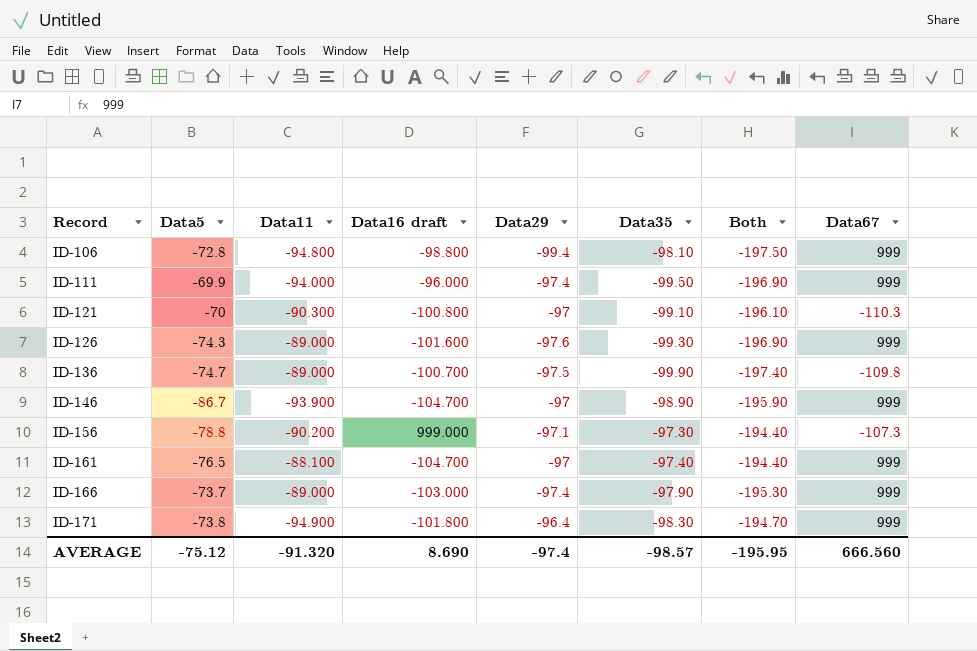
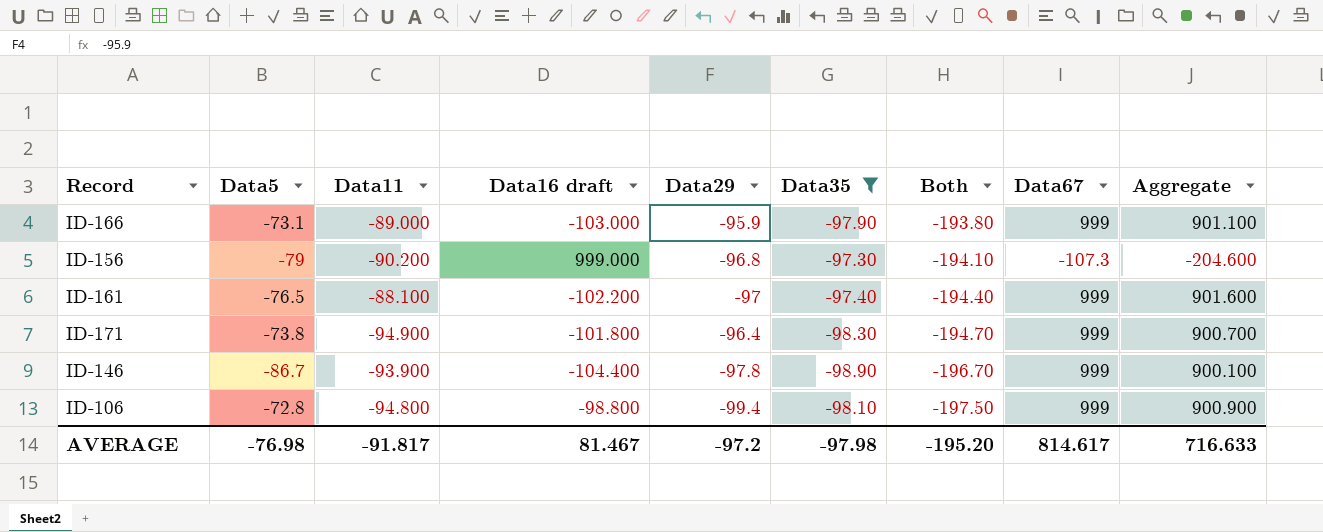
filter: none -> Data35 >= -98.90
row order: Record ascending -> Both descending
column Aggregate | formula: none -> [Data35] + [Data67]
ID-166 | Data5: -73.7 -> -73.1
ID-166 | Data29: -97.4 -> -95.9
ID-166 | Both: -195.30 -> -193.80
ID-156 | Data5: -78.8 -> -79
ID-156 | Data29: -97.1 -> -96.8
ID-156 | Both: -194.40 -> -194.10
ID-161 | Data16 draft: -104.700 -> -102.200
ID-146 | Data16 draft: -104.700 -> -104.400
ID-146 | Data29: -97 -> -97.8
ID-146 | Both: -195.90 -> -196.70
AVERAGE | Data5: -75.12 -> -76.98
AVERAGE | Data11: -91.320 -> -91.817
AVERAGE | Data16 draft: 8.690 -> 81.467
AVERAGE | Data29: -97.4 -> -97.2
AVERAGE | Data35: -98.57 -> -97.98
AVERAGE | Both: -195.95 -> -195.20
AVERAGE | Data67: 666.560 -> 814.617

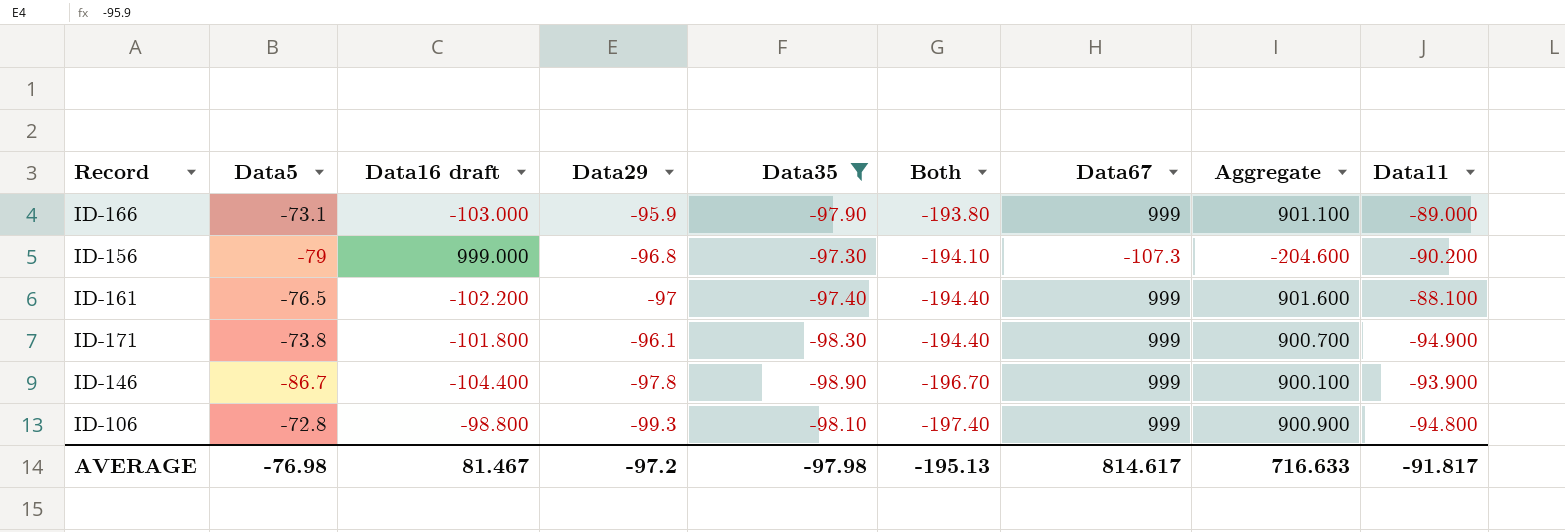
column Data11 | position: 3 -> 9
ID-171 | Data29: -96.4 -> -96.1
ID-171 | Both: -194.70 -> -194.40
ID-106 | Data29: -99.4 -> -99.3
ID-106 | Both: -197.50 -> -197.40
AVERAGE | Both: -195.20 -> -195.13

